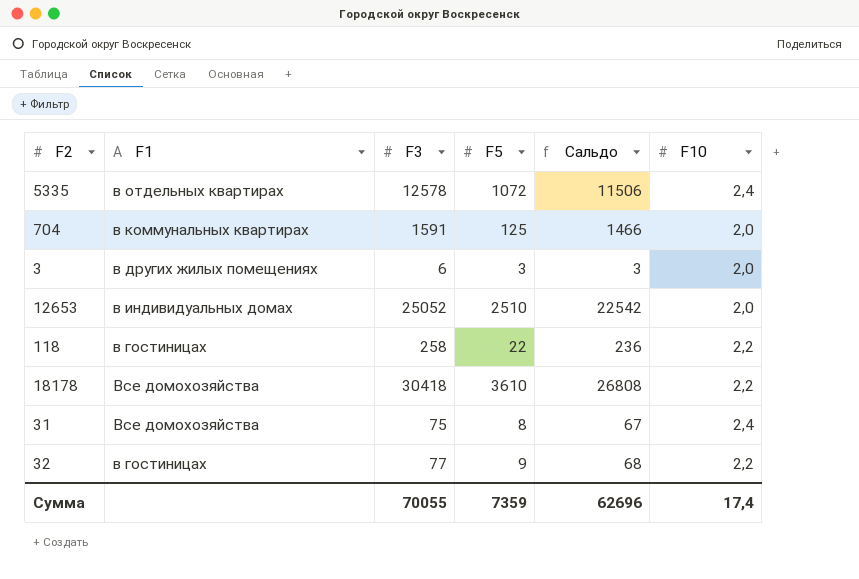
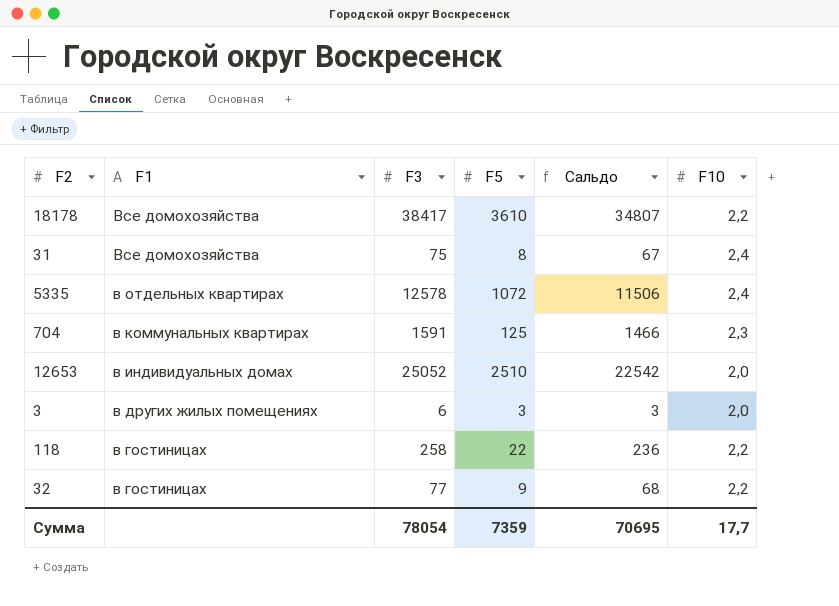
row order: none -> F1 descending
18178 | F3: 30418 -> 38417
18178 | Сальдо: 26808 -> 34807
704 | F10: 2,0 -> 2,3
Сумма | F3: 70055 -> 78054
Сумма | Сальдо: 62696 -> 70695
Сумма | F10: 17,4 -> 17,7

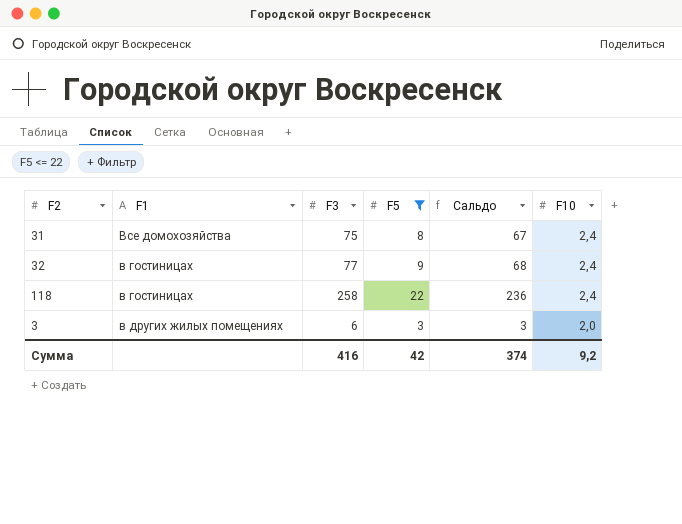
filter: none -> F5 <= 22
row order: F1 descending -> F10 descending
32 | F10: 2,2 -> 2,4
118 | F10: 2,2 -> 2,4
Сумма | F3: 78054 -> 416
Сумма | F5: 7359 -> 42
Сумма | Сальдо: 70695 -> 374
Сумма | F10: 17,7 -> 9,2

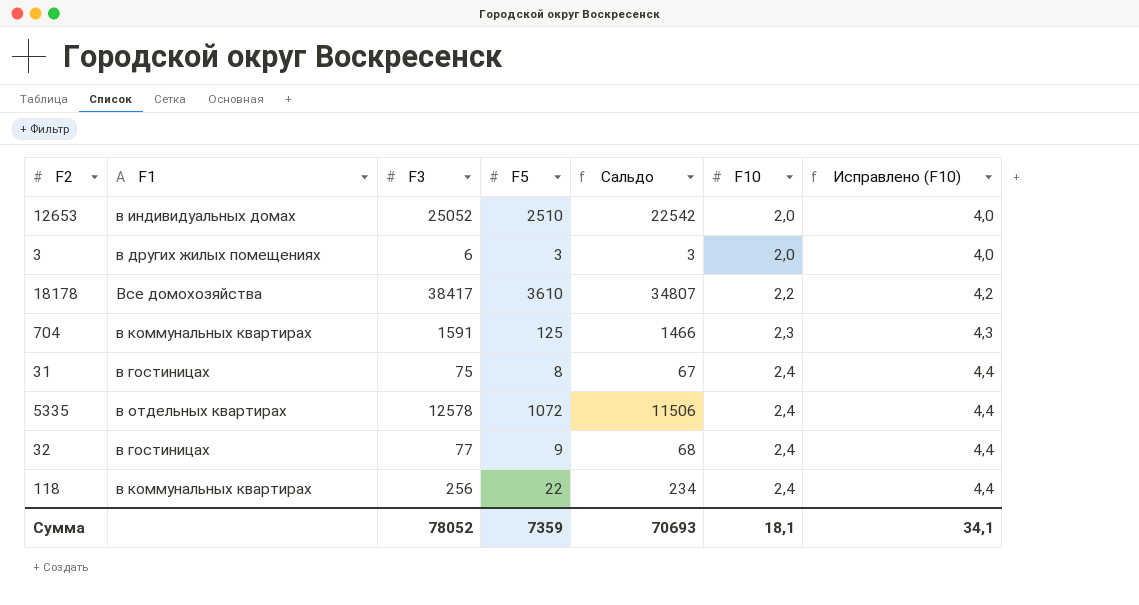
filter: F5 <= 22 -> none
row order: F10 descending -> F10 ascending
column Исправлено (F10) | formula: none -> [F10] + 2
31 | F1: Все домохозяйства -> в гостиницах
118 | F1: в гостиницах -> в коммунальных квартирах
118 | F3: 258 -> 256
118 | Сальдо: 236 -> 234
Сумма | F3: 416 -> 78052
Сумма | F5: 42 -> 7359
Сумма | Сальдо: 374 -> 70693
Сумма | F10: 9,2 -> 18,1

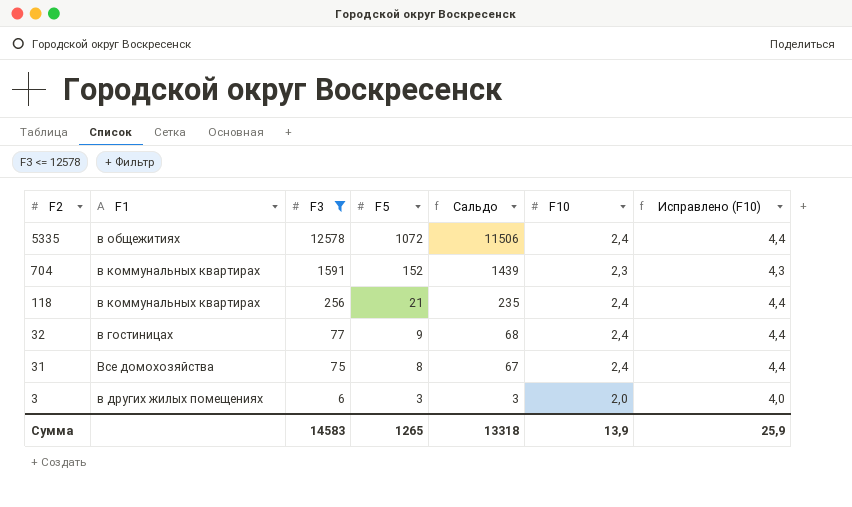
filter: none -> F3 <= 12578
row order: F10 ascending -> F2 descending
5335 | F1: в отдельных квартирах -> в общежитиях
704 | F5: 125 -> 152
704 | Сальдо: 1466 -> 1439
118 | F5: 22 -> 21
118 | Сальдо: 234 -> 235
31 | F1: в гостиницах -> Все домохозяйства
Сумма | F3: 78052 -> 14583
Сумма | F5: 7359 -> 1265
Сумма | Сальдо: 70693 -> 13318
Сумма | F10: 18,1 -> 13,9
Сумма | Исправлено (F10): 34,1 -> 25,9

